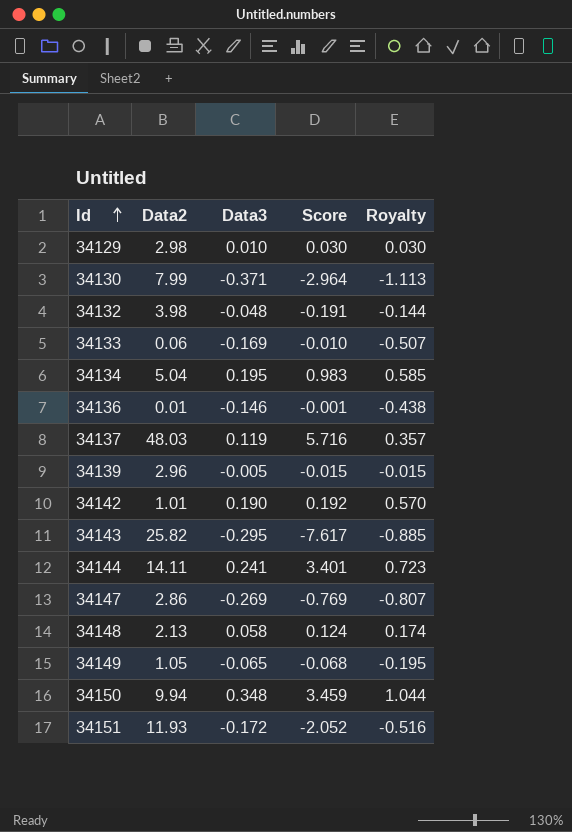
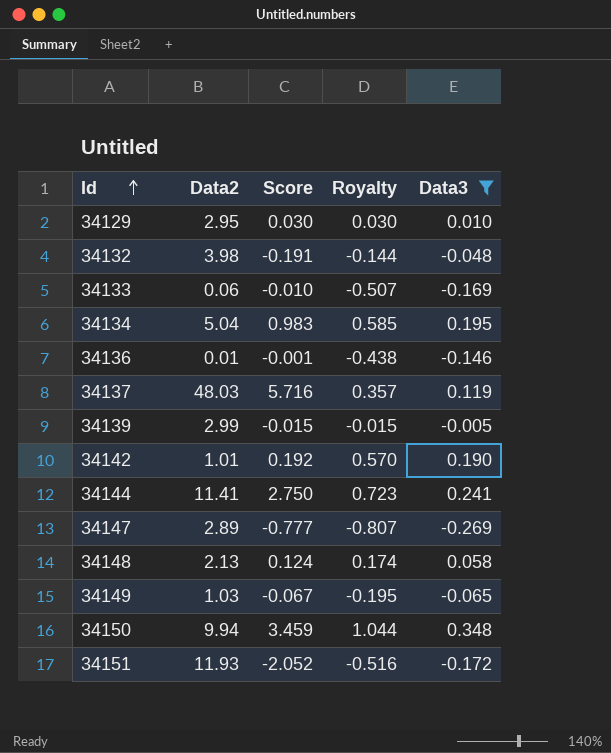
filter: none -> Data3 >= -0.269
column Data3 | position: 3 -> 5
34129 | Data2: 2.98 -> 2.95
34139 | Data2: 2.96 -> 2.99
34144 | Data2: 14.11 -> 11.41
34144 | Score: 3.401 -> 2.750
34147 | Data2: 2.86 -> 2.89
34147 | Score: -0.769 -> -0.777
34149 | Data2: 1.05 -> 1.03
34149 | Score: -0.068 -> -0.067

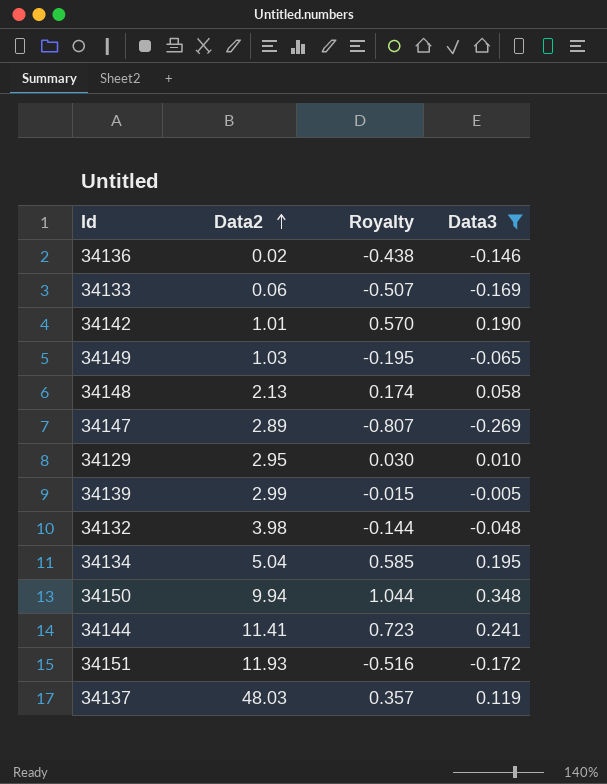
row order: Id ascending -> Data2 ascending
column Score | formula: [Data2] * [Data3] -> none
34136 | Data2: 0.01 -> 0.02

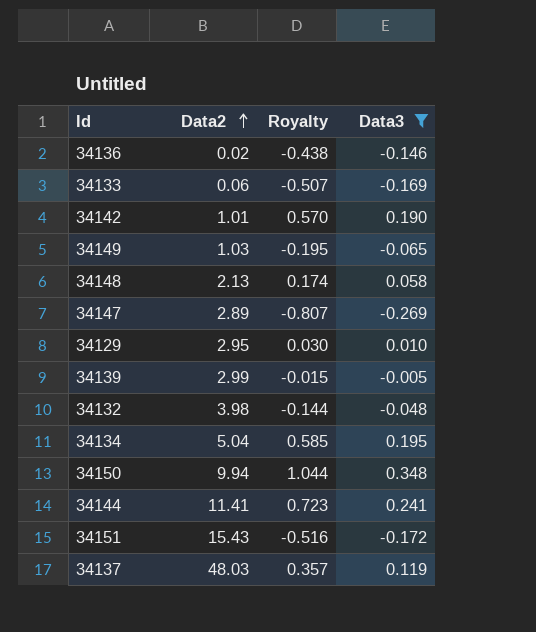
34151 | Data2: 11.93 -> 15.43

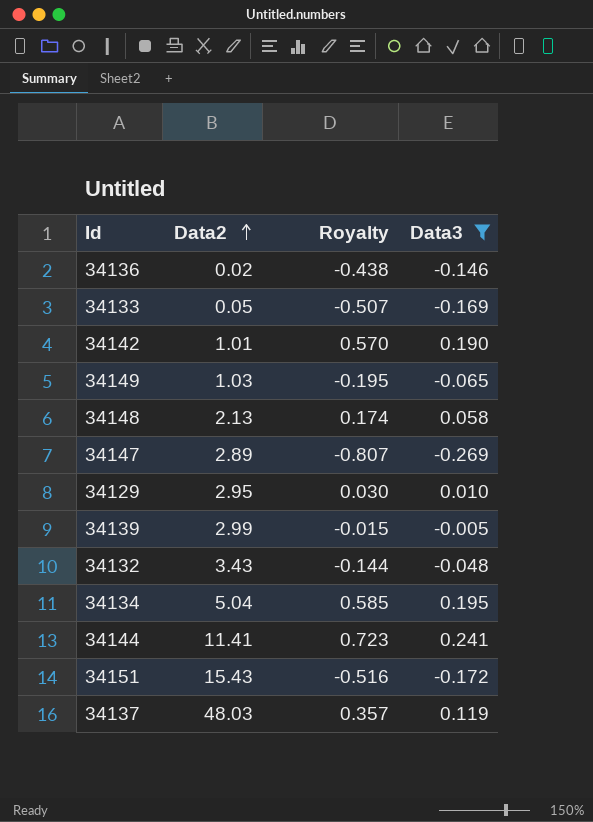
row 34150: 9.94 | 1.044 | 0.348 -> none
34133 | Data2: 0.06 -> 0.05
34132 | Data2: 3.98 -> 3.43

